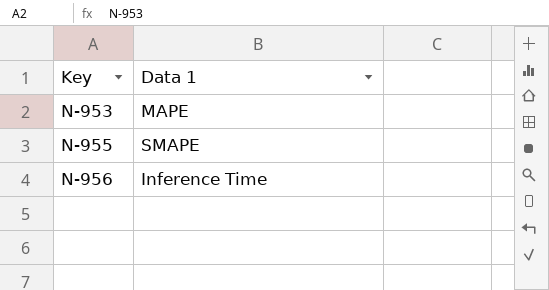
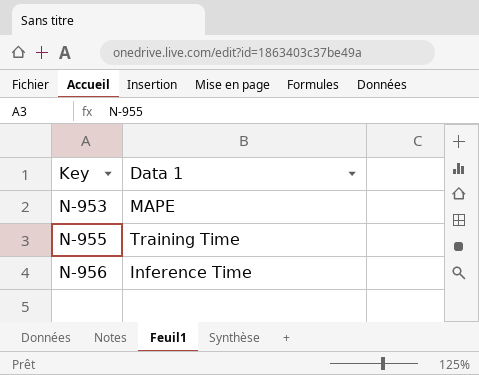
N-955 | Data 1: SMAPE -> Training Time

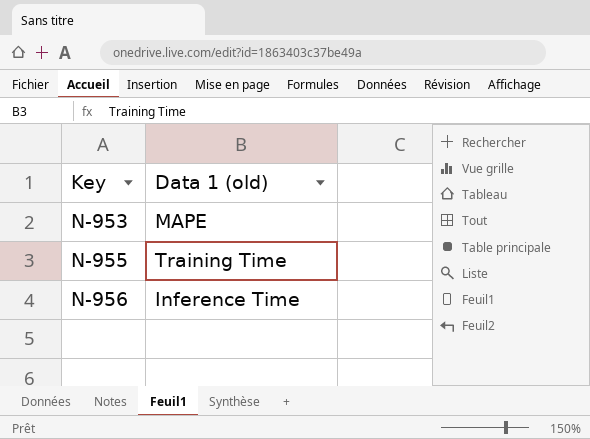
column name: Data 1 -> Data 1 (old)

